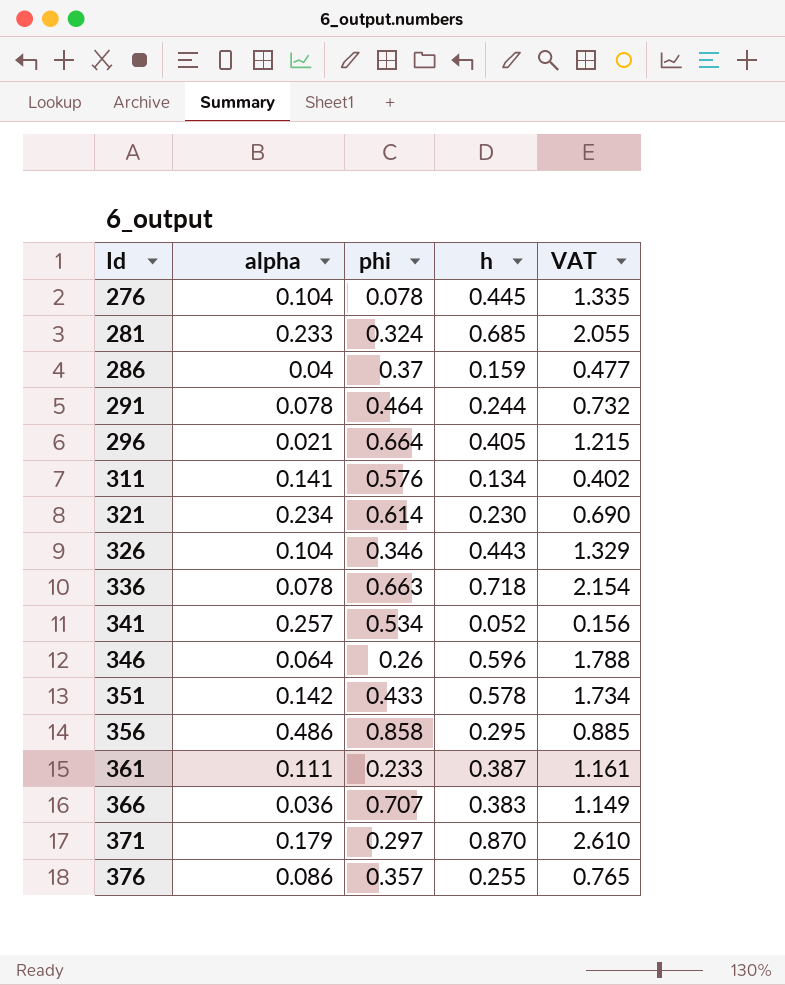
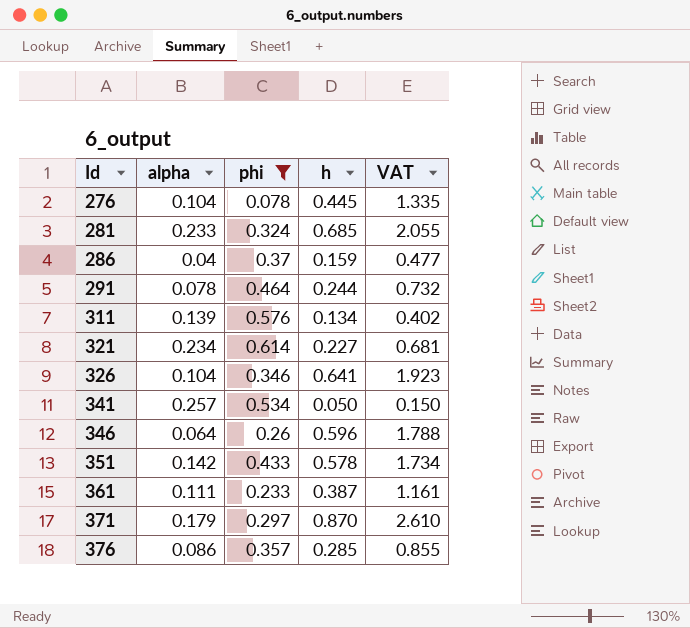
filter: none -> phi <= 0.614
311 | alpha: 0.141 -> 0.139
321 | h: 0.230 -> 0.227
321 | VAT: 0.690 -> 0.681
326 | h: 0.443 -> 0.641
326 | VAT: 1.329 -> 1.923
341 | h: 0.052 -> 0.050
341 | VAT: 0.156 -> 0.150
376 | h: 0.255 -> 0.285
376 | VAT: 0.765 -> 0.855

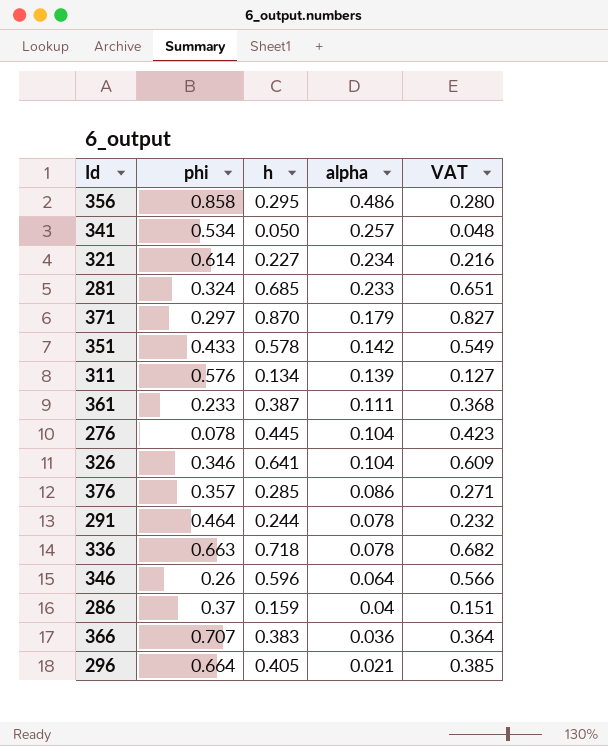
filter: phi <= 0.614 -> none
row order: Id ascending -> alpha descending
column alpha | position: 2 -> 4
column VAT | formula: [h] * 3 -> [h] * 0.95

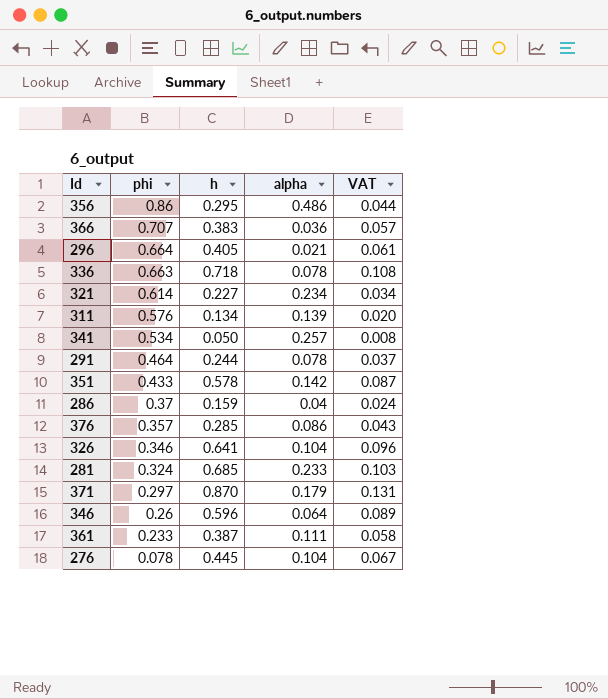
row order: alpha descending -> phi descending
column VAT | formula: [h] * 0.95 -> [h] * 0.15
356 | phi: 0.858 -> 0.86

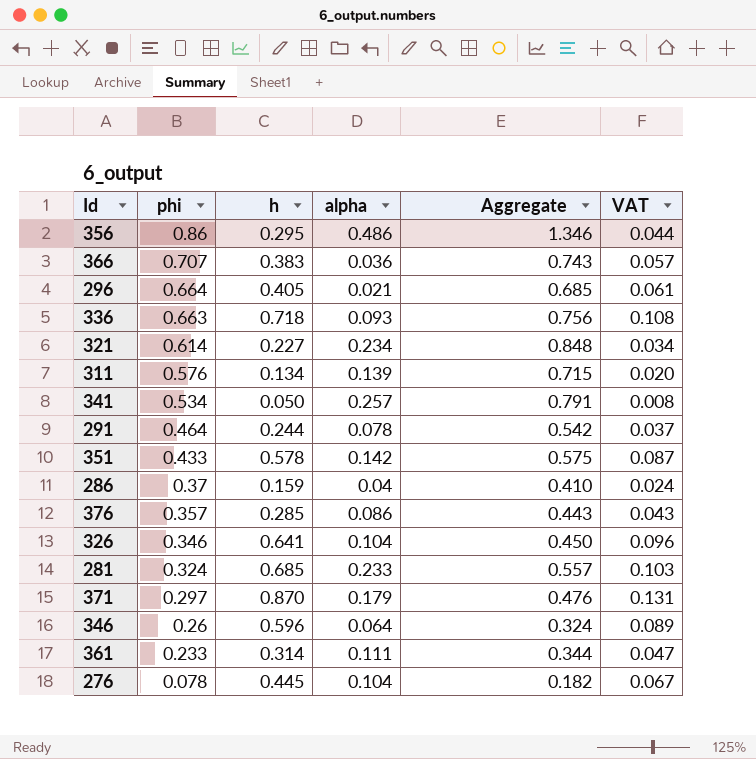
column Aggregate | formula: none -> [phi] + [alpha]
336 | alpha: 0.078 -> 0.093
361 | h: 0.387 -> 0.314
361 | VAT: 0.058 -> 0.047

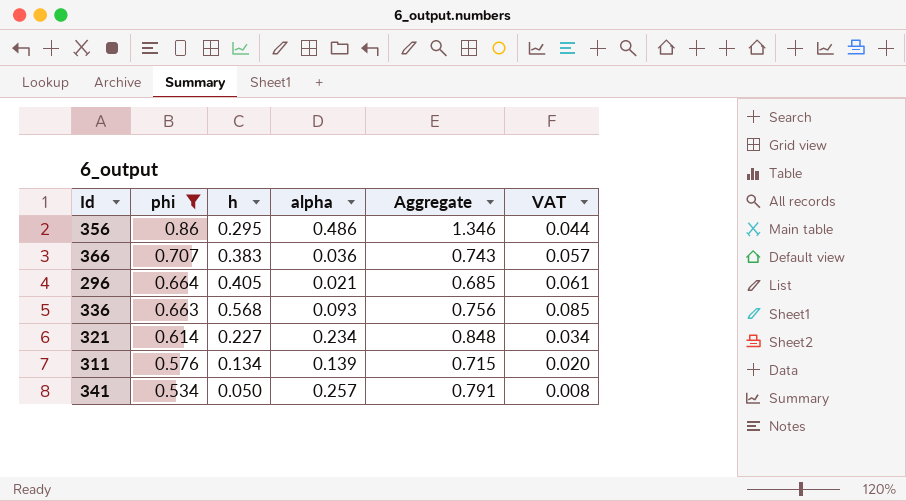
filter: none -> phi >= 0.534
336 | h: 0.718 -> 0.568
336 | VAT: 0.108 -> 0.085

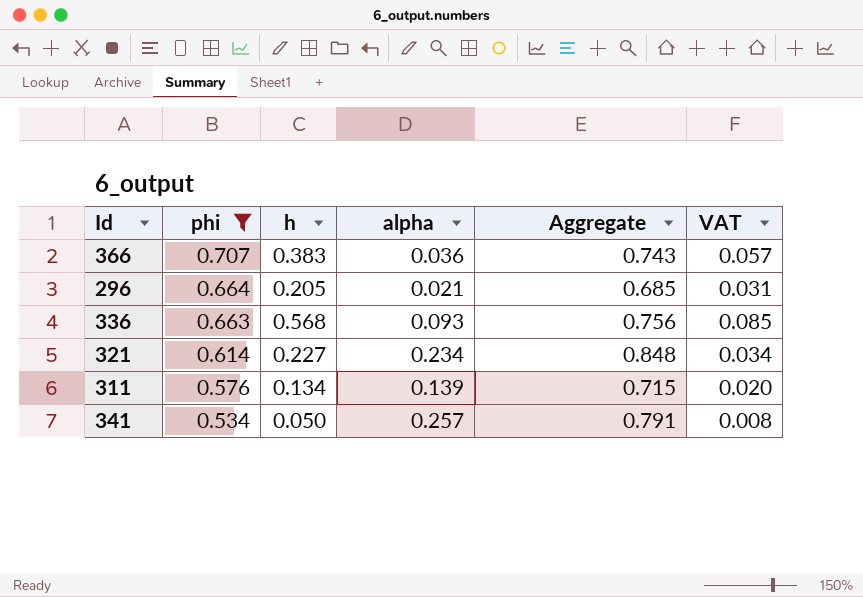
row 356: 0.86 | 0.295 | 0.486 | 1.346 | 0.044 -> none
296 | h: 0.405 -> 0.205
296 | VAT: 0.061 -> 0.031

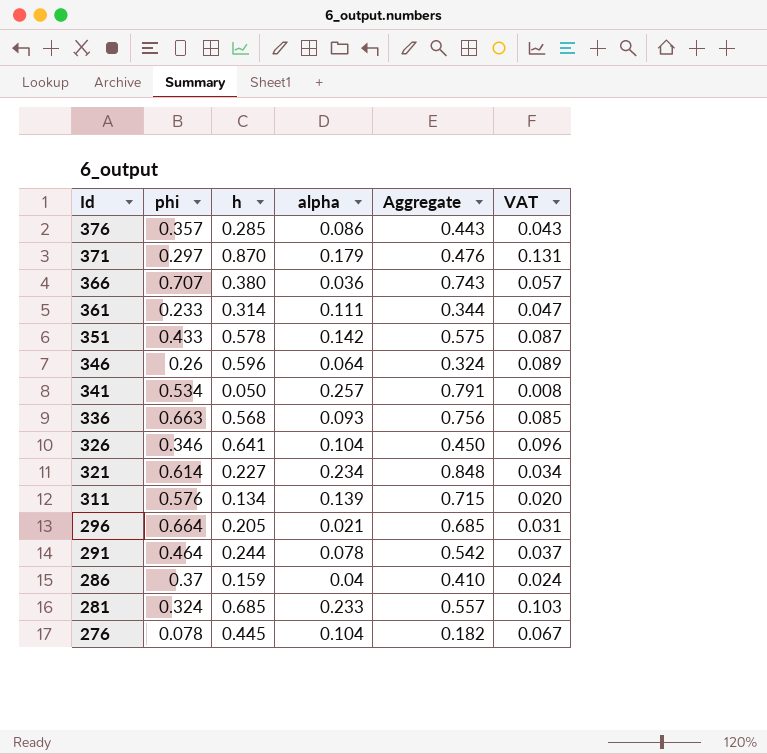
filter: phi >= 0.534 -> none
row order: phi descending -> Id descending
366 | h: 0.383 -> 0.380

